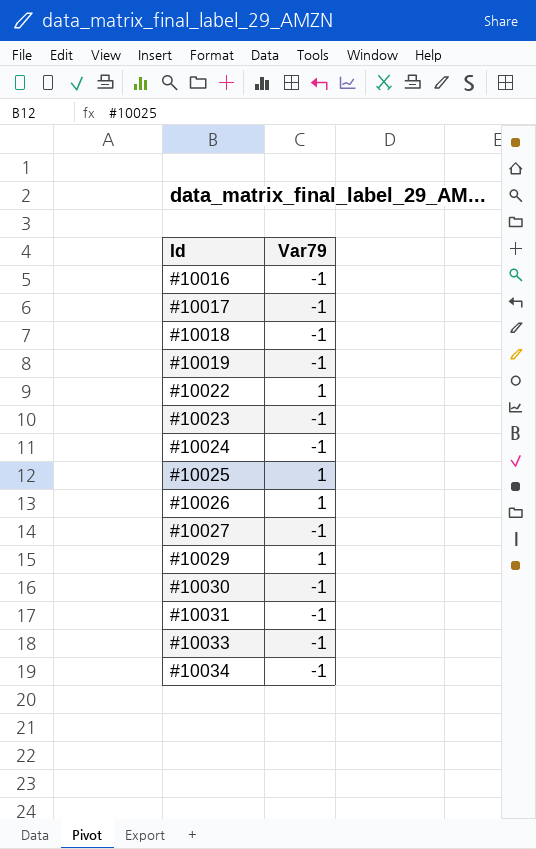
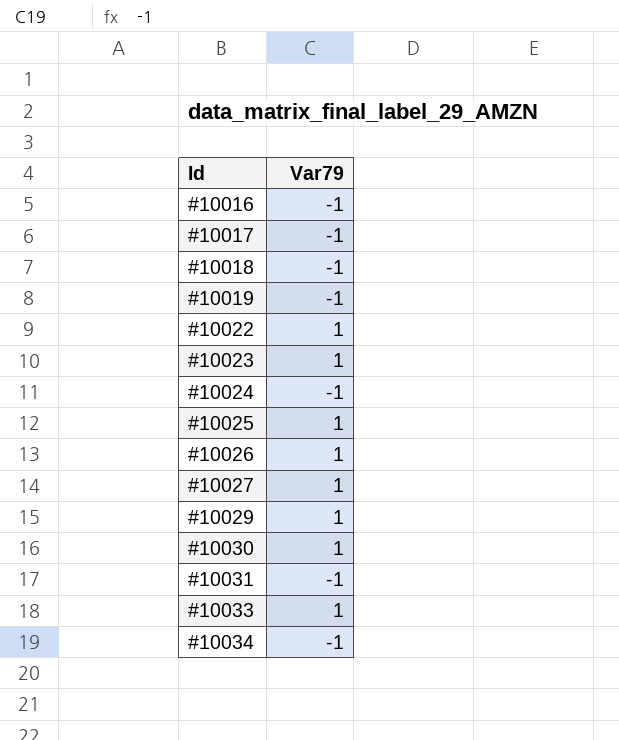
#10023 | Var79: -1 -> 1
#10027 | Var79: -1 -> 1
#10030 | Var79: -1 -> 1
#10033 | Var79: -1 -> 1

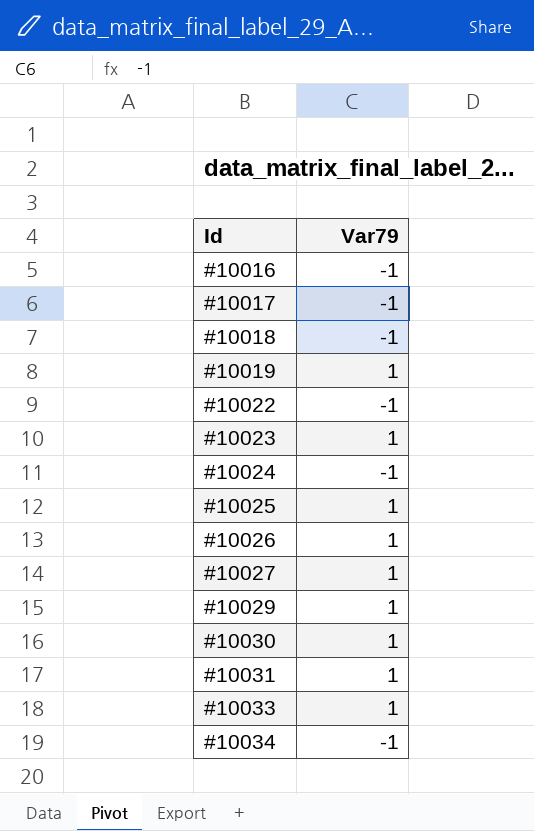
#10019 | Var79: -1 -> 1
#10022 | Var79: 1 -> -1
#10031 | Var79: -1 -> 1

